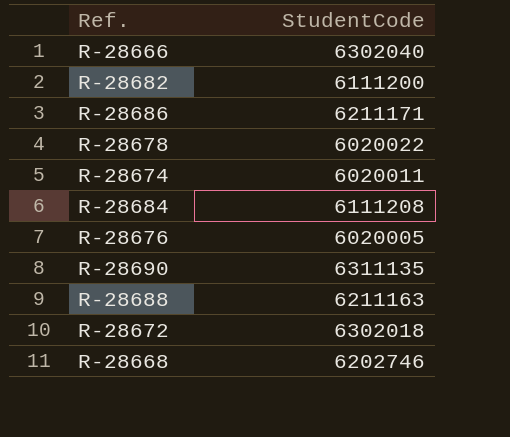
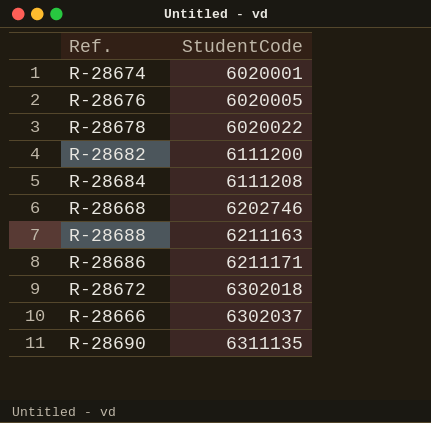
row order: none -> StudentCode ascending
R-28674 | StudentCode: 6020011 -> 6020001
R-28666 | StudentCode: 6302040 -> 6302037

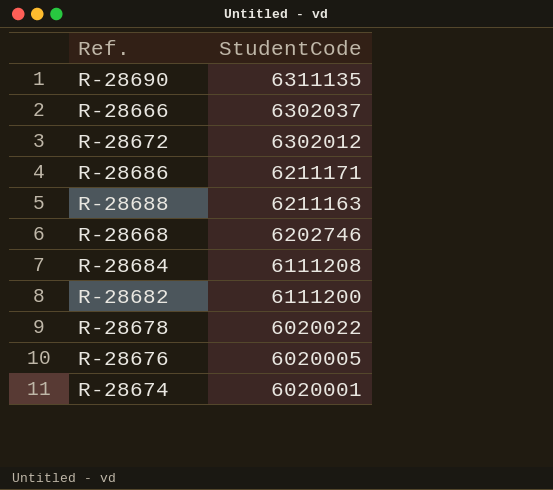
row order: StudentCode ascending -> StudentCode descending
R-28672 | StudentCode: 6302018 -> 6302012

